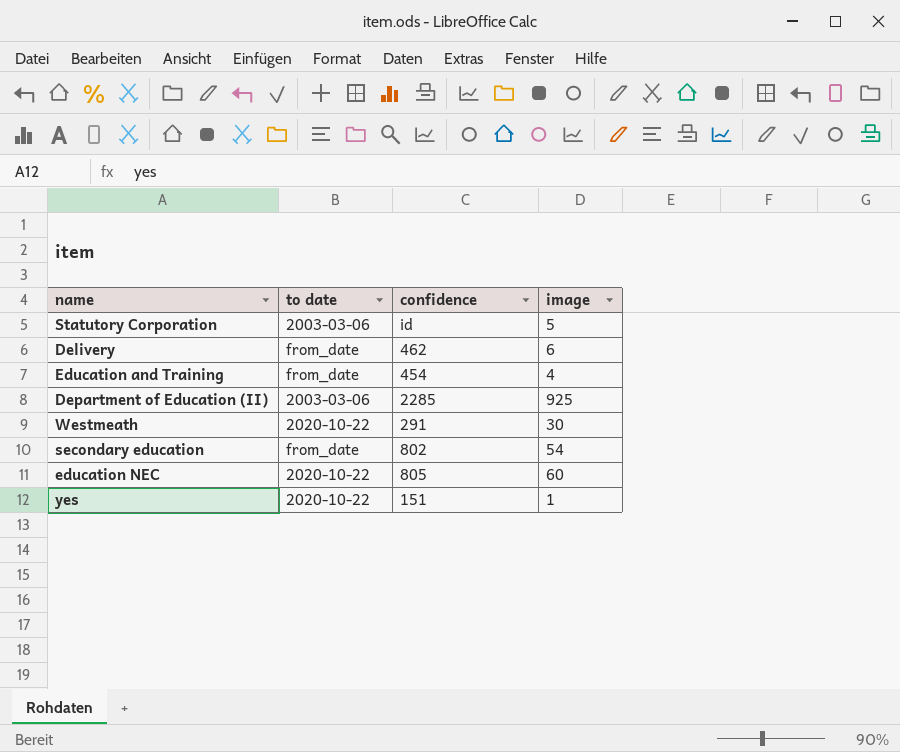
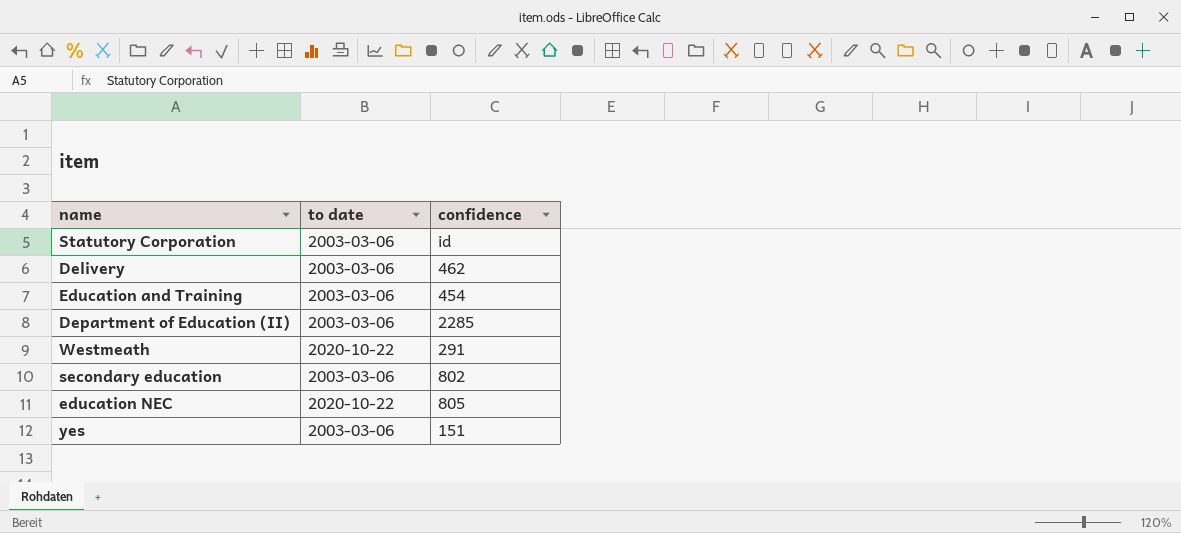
column image | position: 4 -> none
Delivery | to date: from_date -> 2003-03-06
Education and Training | to date: from_date -> 2003-03-06
secondary education | to date: from_date -> 2003-03-06
yes | to date: 2020-10-22 -> 2003-03-06

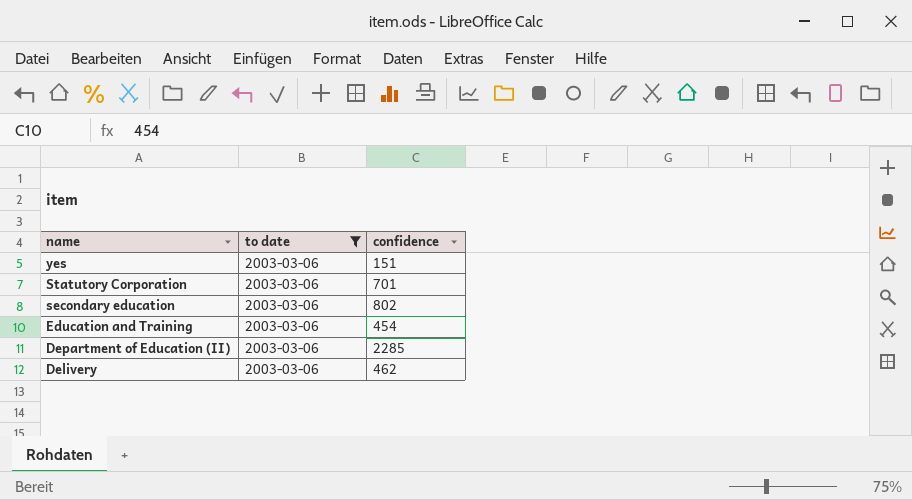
filter: none -> to date = 2003-03-06
row order: none -> name descending
Statutory Corporation | confidence: id -> 701

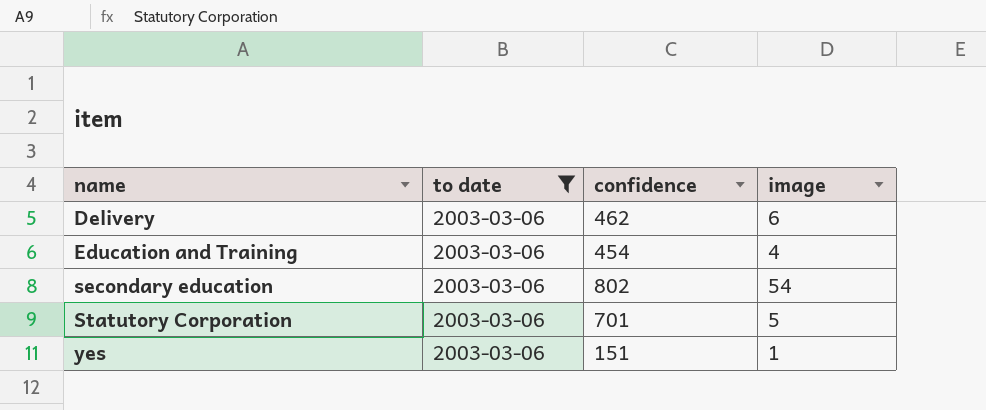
row order: name descending -> name ascending
column image | position: none -> 4
row Department of Education (II): 2003-03-06 | 2285 -> none

